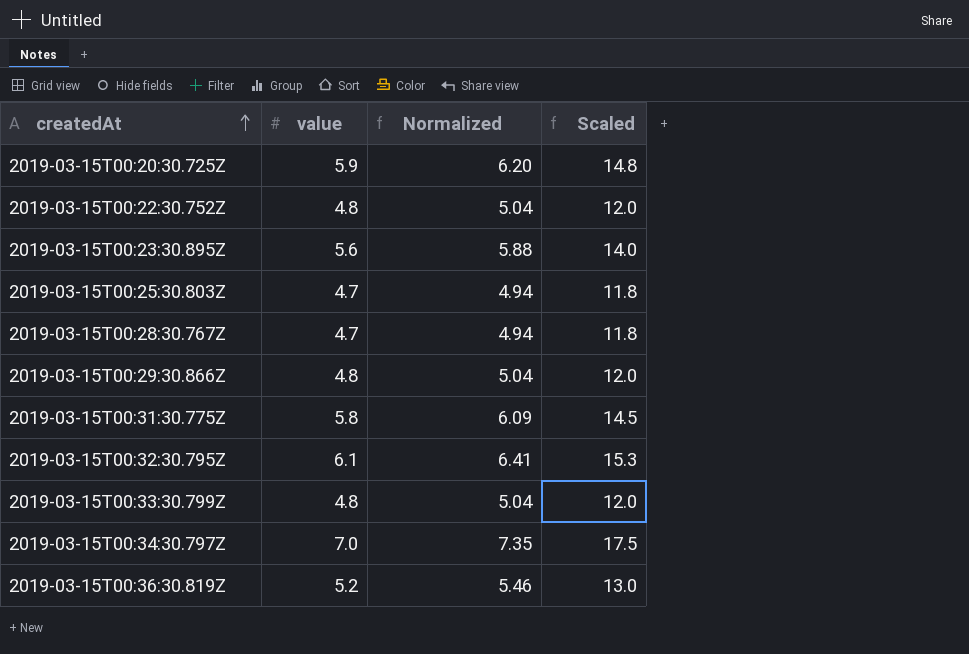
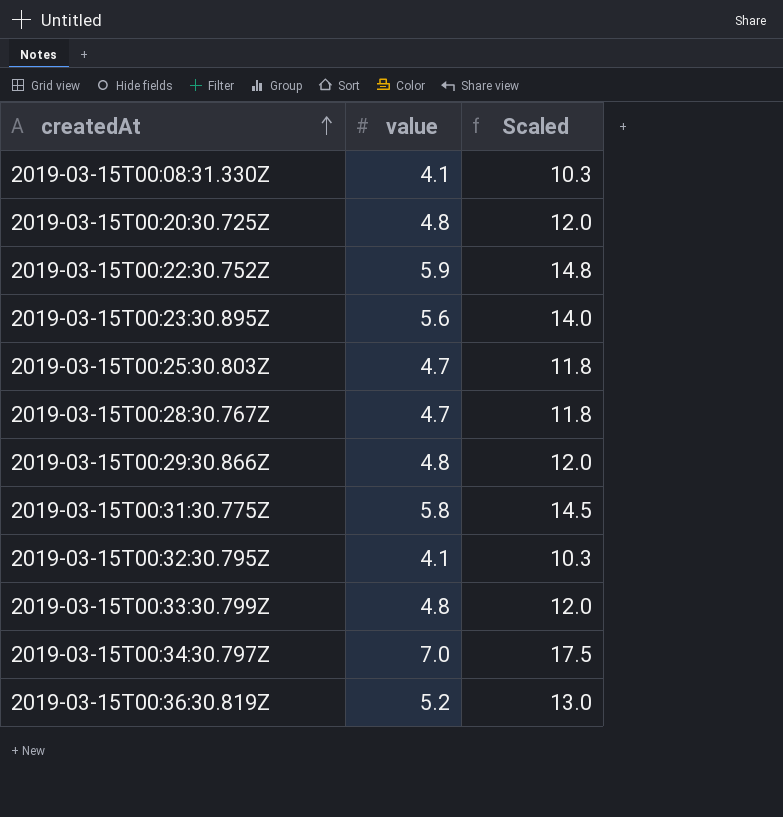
column Normalized | formula: [value] * 1.05 -> none
row 2019-03-15T00:08:31.330Z: none -> 4.1 | 10.3
2019-03-15T00:20:30.725Z | value: 5.9 -> 4.8
2019-03-15T00:20:30.725Z | Scaled: 14.8 -> 12.0
2019-03-15T00:22:30.752Z | value: 4.8 -> 5.9
2019-03-15T00:22:30.752Z | Scaled: 12.0 -> 14.8
2019-03-15T00:32:30.795Z | value: 6.1 -> 4.1
2019-03-15T00:32:30.795Z | Scaled: 15.3 -> 10.3

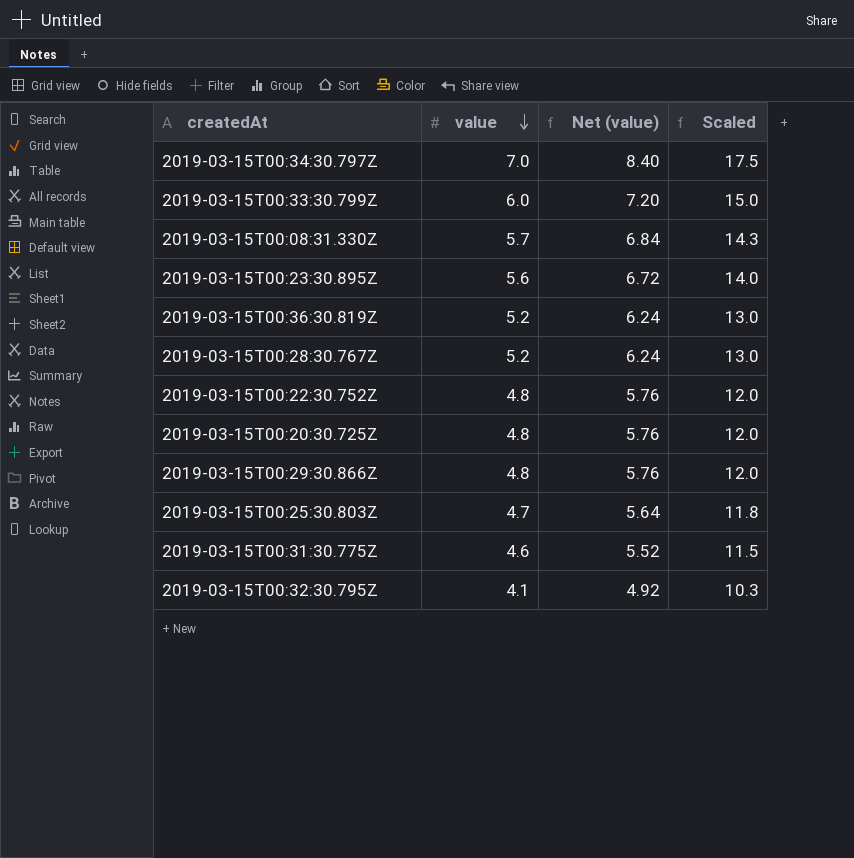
row order: createdAt ascending -> value descending
column Net (value) | formula: none -> [value] * 1.2
2019-03-15T00:33:30.799Z | value: 4.8 -> 6.0
2019-03-15T00:33:30.799Z | Scaled: 12.0 -> 15.0
2019-03-15T00:08:31.330Z | value: 4.1 -> 5.7
2019-03-15T00:08:31.330Z | Scaled: 10.3 -> 14.3
2019-03-15T00:28:30.767Z | value: 4.7 -> 5.2
2019-03-15T00:28:30.767Z | Scaled: 11.8 -> 13.0
2019-03-15T00:22:30.752Z | value: 5.9 -> 4.8
2019-03-15T00:22:30.752Z | Scaled: 14.8 -> 12.0
2019-03-15T00:31:30.775Z | value: 5.8 -> 4.6
2019-03-15T00:31:30.775Z | Scaled: 14.5 -> 11.5

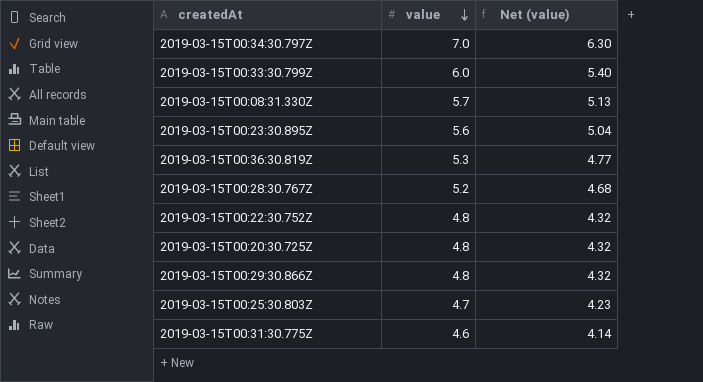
column Scaled | formula: [value] * 2.5 -> none
column Net (value) | formula: [value] * 1.2 -> [value] * 0.9
row 2019-03-15T00:32:30.795Z: 4.1 | 4.92 | 10.3 -> none
2019-03-15T00:36:30.819Z | value: 5.2 -> 5.3

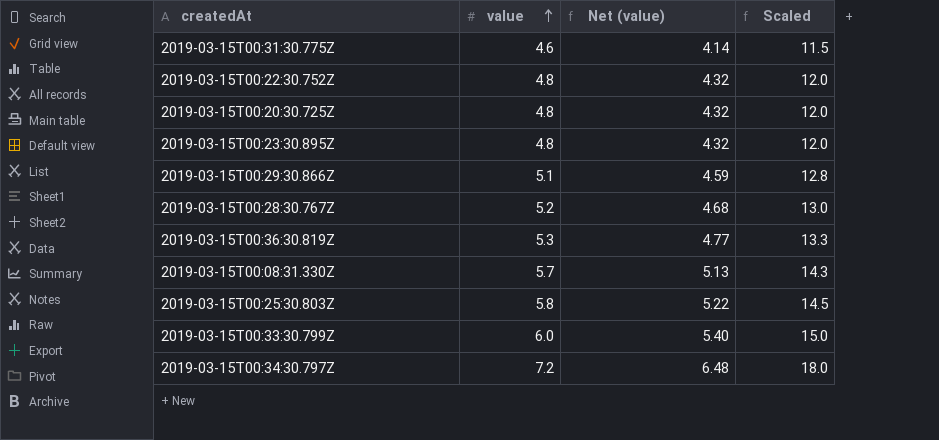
row order: value descending -> value ascending
column Scaled | formula: none -> [value] * 2.5
2019-03-15T00:23:30.895Z | value: 5.6 -> 4.8
2019-03-15T00:23:30.895Z | Net (value): 5.04 -> 4.32
2019-03-15T00:29:30.866Z | value: 4.8 -> 5.1
2019-03-15T00:29:30.866Z | Net (value): 4.32 -> 4.59
2019-03-15T00:25:30.803Z | value: 4.7 -> 5.8
2019-03-15T00:25:30.803Z | Net (value): 4.23 -> 5.22
2019-03-15T00:34:30.797Z | value: 7.0 -> 7.2
2019-03-15T00:34:30.797Z | Net (value): 6.30 -> 6.48

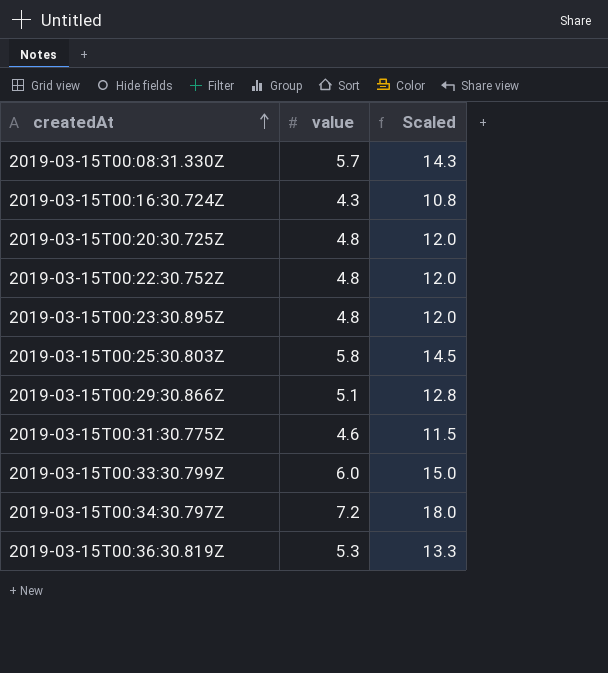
row order: value ascending -> createdAt ascending
column Net (value) | formula: [value] * 0.9 -> none
row 2019-03-15T00:28:30.767Z: 5.2 | 4.68 | 13.0 -> none
row 2019-03-15T00:16:30.724Z: none -> 4.3 | 10.8

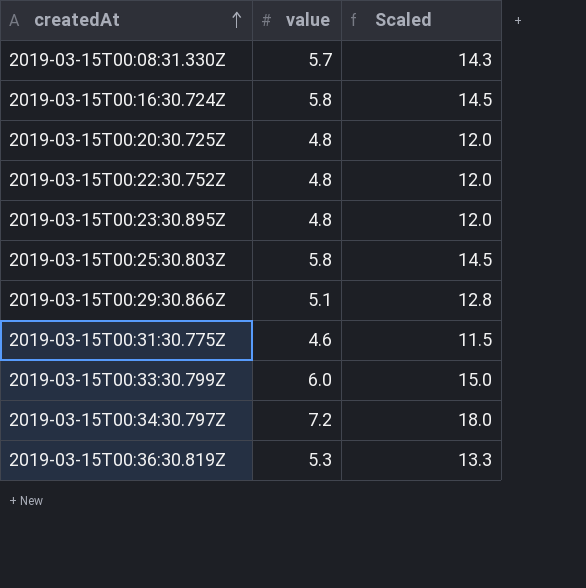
2019-03-15T00:16:30.724Z | value: 4.3 -> 5.8
2019-03-15T00:16:30.724Z | Scaled: 10.8 -> 14.5

